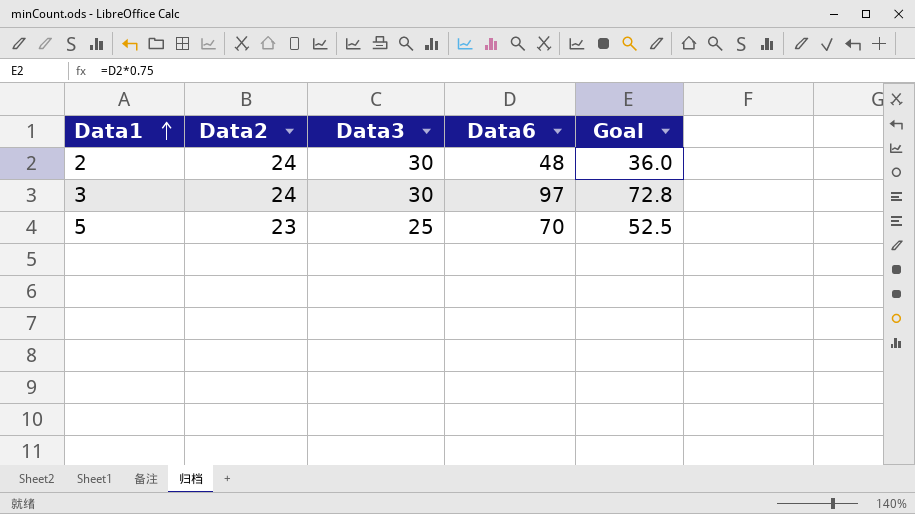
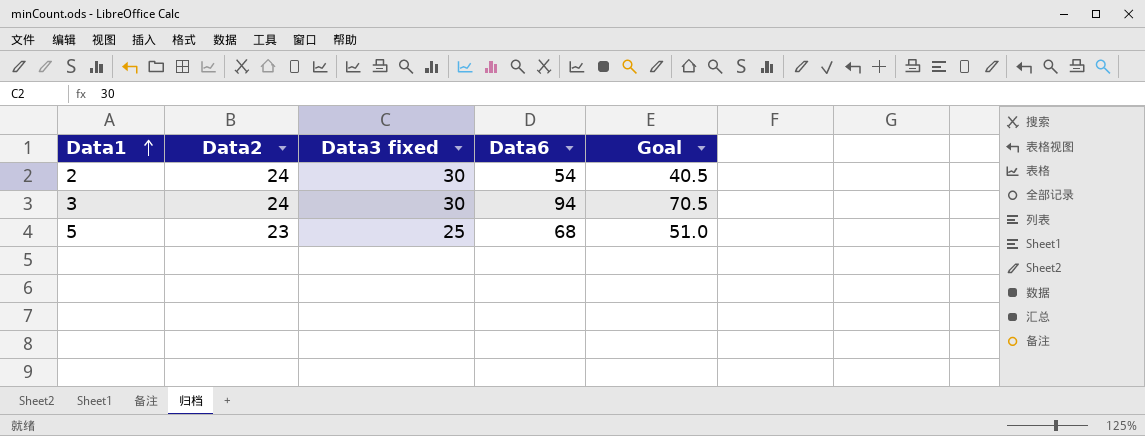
column name: Data3 -> Data3 fixed
2 | Data6: 48 -> 54
2 | Goal: 36.0 -> 40.5
3 | Data6: 97 -> 94
3 | Goal: 72.8 -> 70.5
5 | Data6: 70 -> 68
5 | Goal: 52.5 -> 51.0

